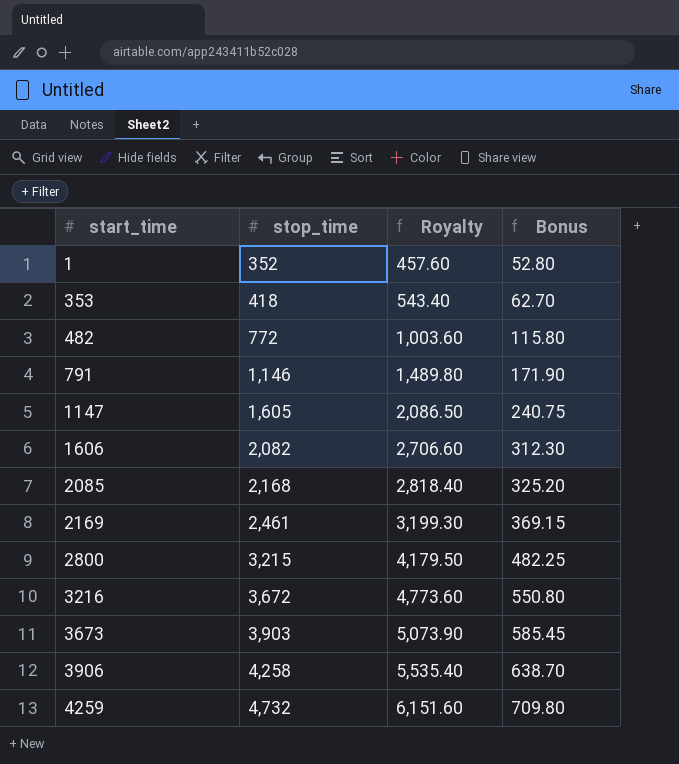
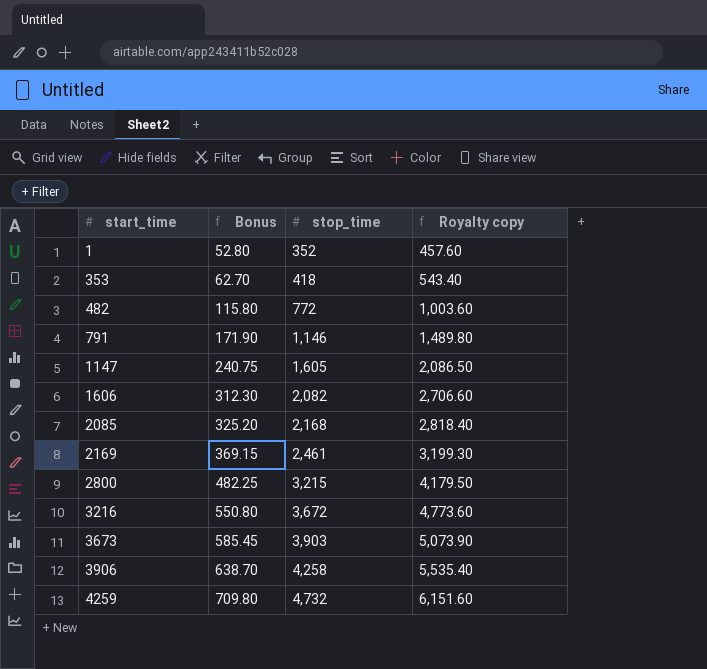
column Bonus | position: 4 -> 2
column name: Royalty -> Royalty copy

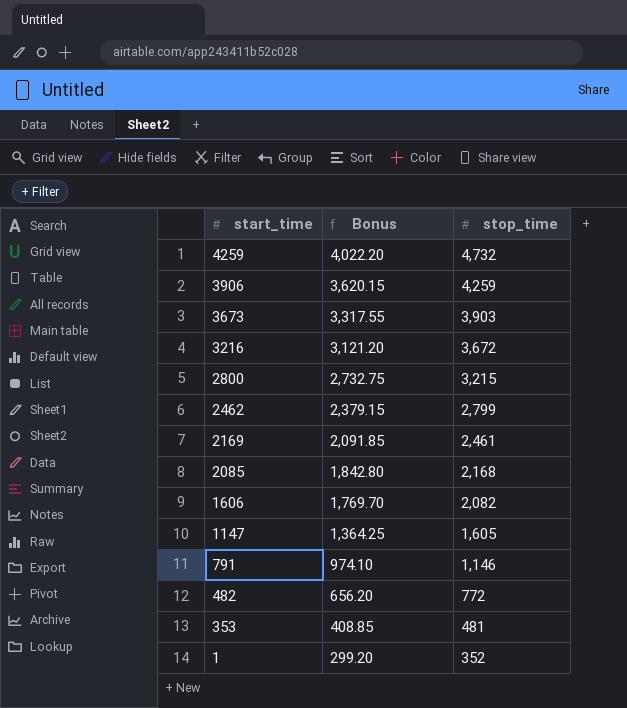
row order: start_time ascending -> start_time descending
column Royalty copy | formula: [stop_time] * 1.3 -> none
column Bonus | formula: [stop_time] * 0.15 -> [stop_time] * 0.85
3906 | stop_time: 4,258 -> 4,259
row 2462: none -> 2,379.15 | 2,799
353 | stop_time: 418 -> 481

